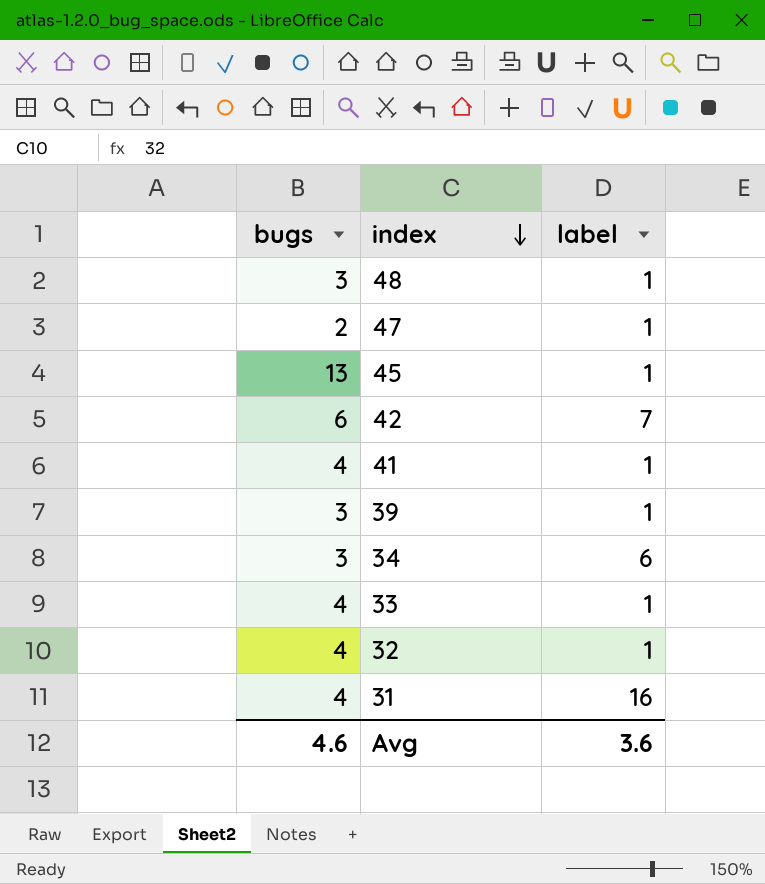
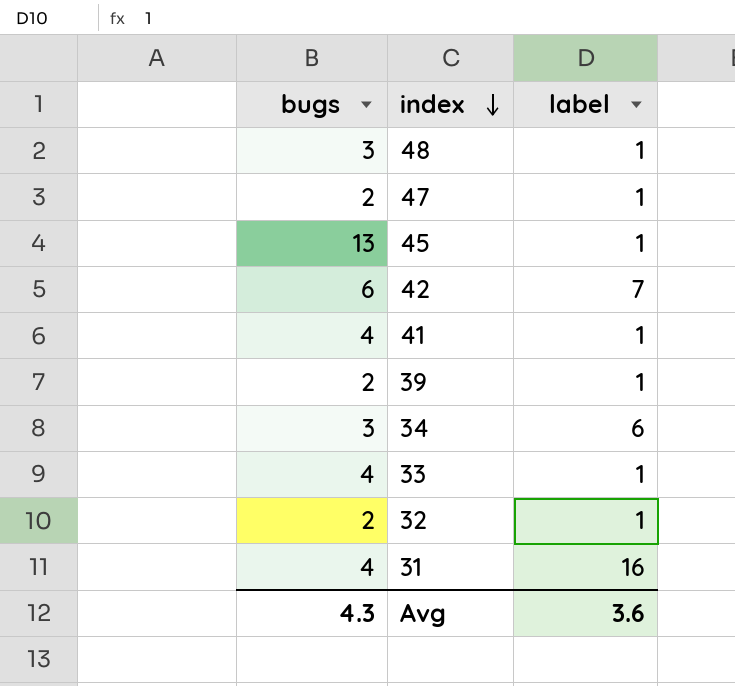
39 | bugs: 3 -> 2
32 | bugs: 4 -> 2
Avg | bugs: 4.6 -> 4.3

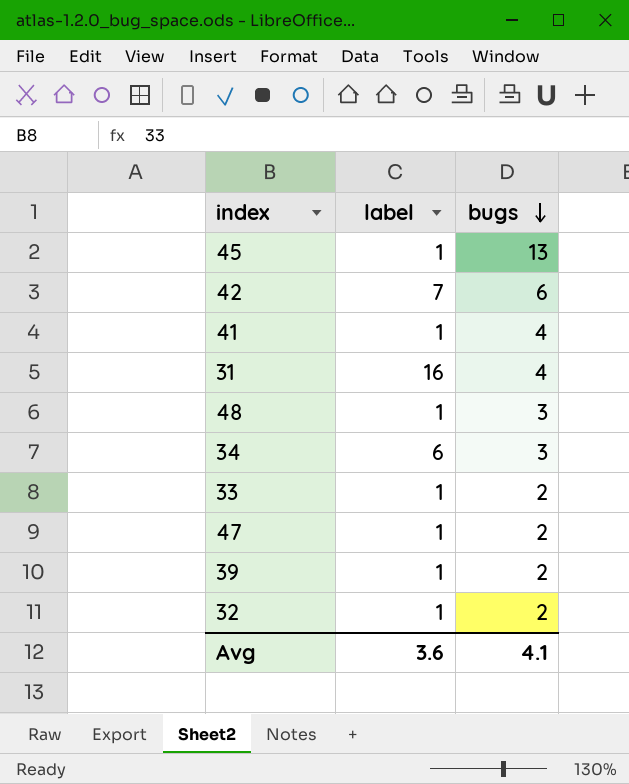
row order: index descending -> bugs descending
column bugs | position: 1 -> 3
33 | bugs: 4 -> 2
Avg | bugs: 4.3 -> 4.1

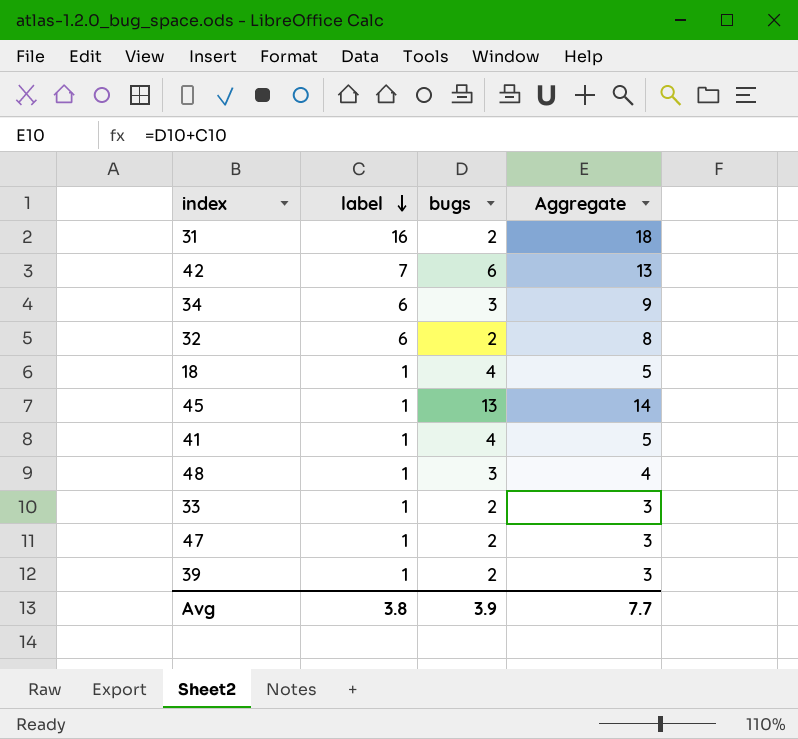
row order: bugs descending -> label descending
column Aggregate | formula: none -> [label] + [bugs]
31 | bugs: 4 -> 2
32 | label: 1 -> 6
row 18: none -> 1 | 4 | 5
Avg | label: 3.6 -> 3.8
Avg | bugs: 4.1 -> 3.9

